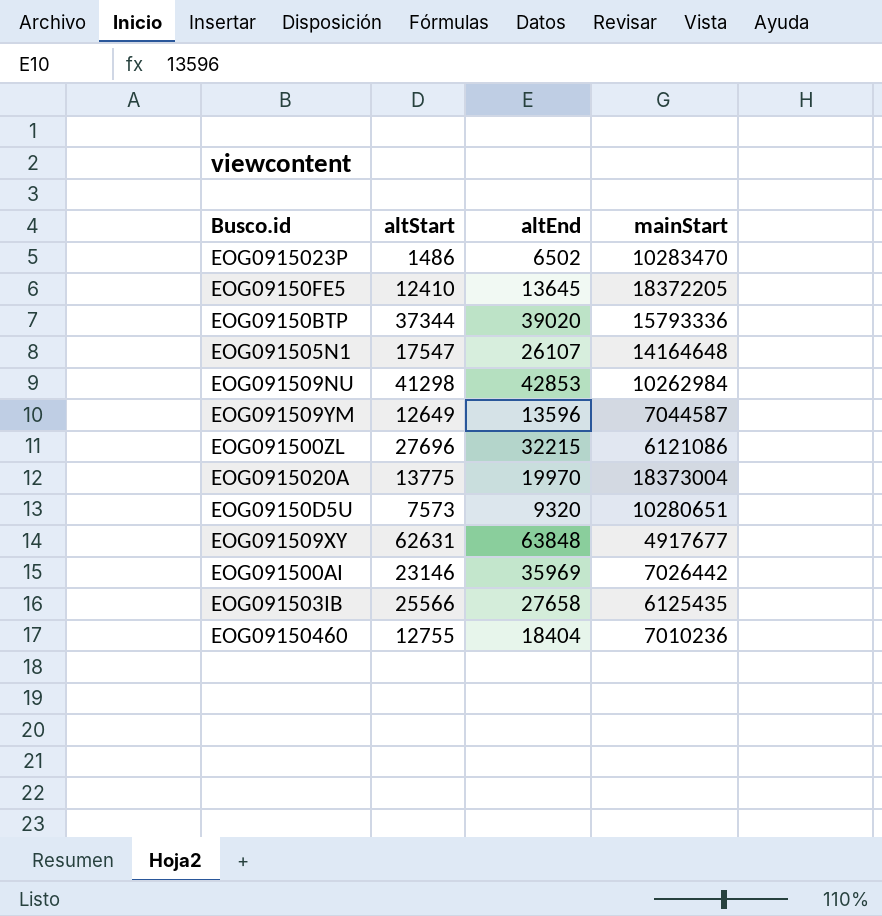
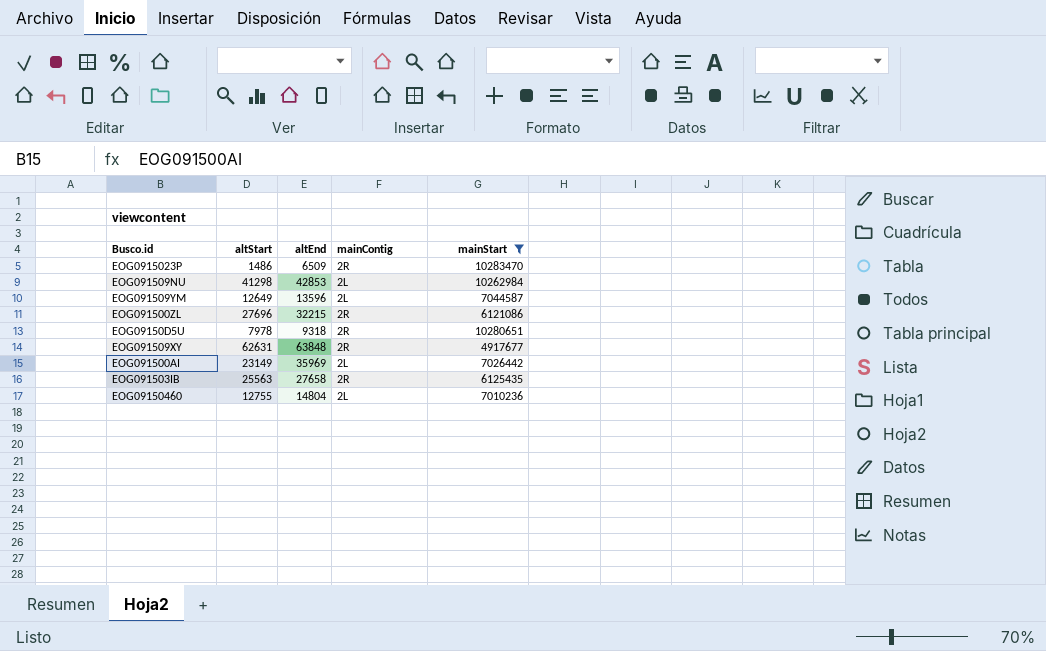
filter: none -> mainStart <= 10283470
column mainContig | position: none -> 4
EOG0915023P | altEnd: 6502 -> 6509
EOG09150D5U | altStart: 7573 -> 7978
EOG09150D5U | altEnd: 9320 -> 9318
EOG091500AI | altStart: 23146 -> 23149
EOG091503IB | altStart: 25566 -> 25563
EOG09150460 | altEnd: 18404 -> 14804

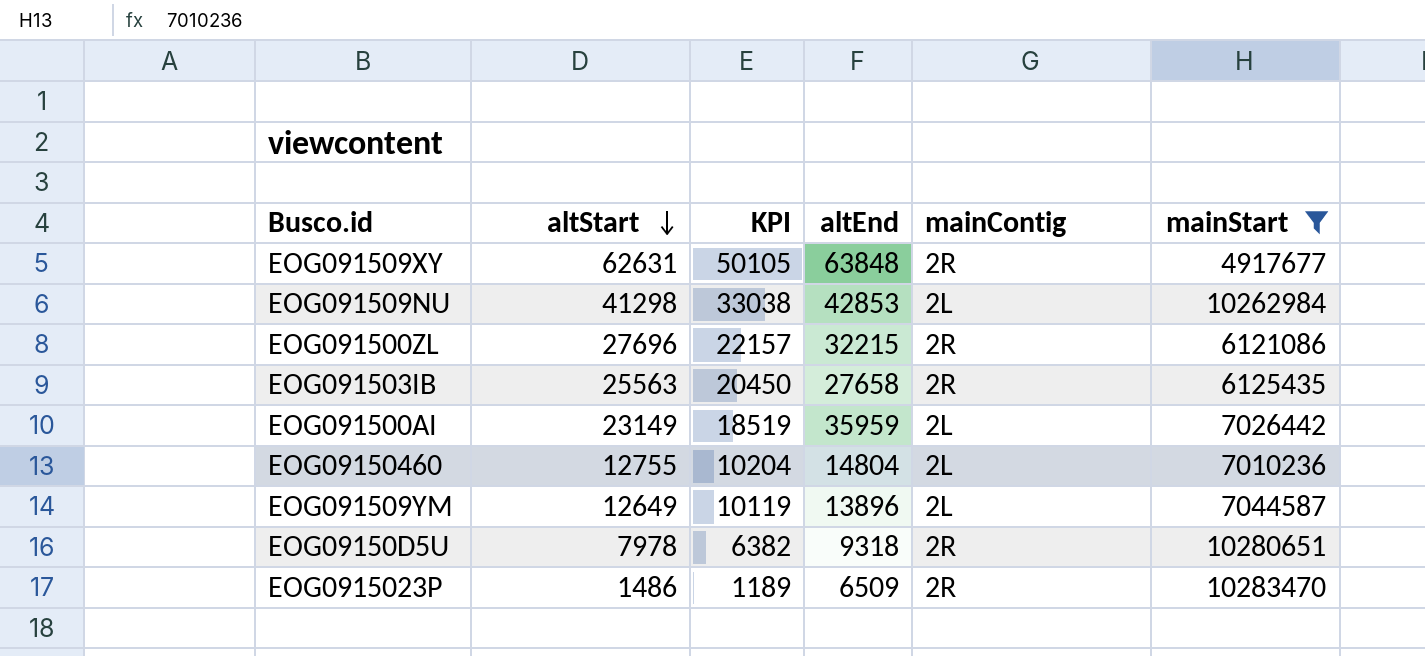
row order: none -> altStart descending
column KPI | formula: none -> [altStart] * 0.8
EOG091500AI | altEnd: 35969 -> 35959
EOG091509YM | altEnd: 13596 -> 13896

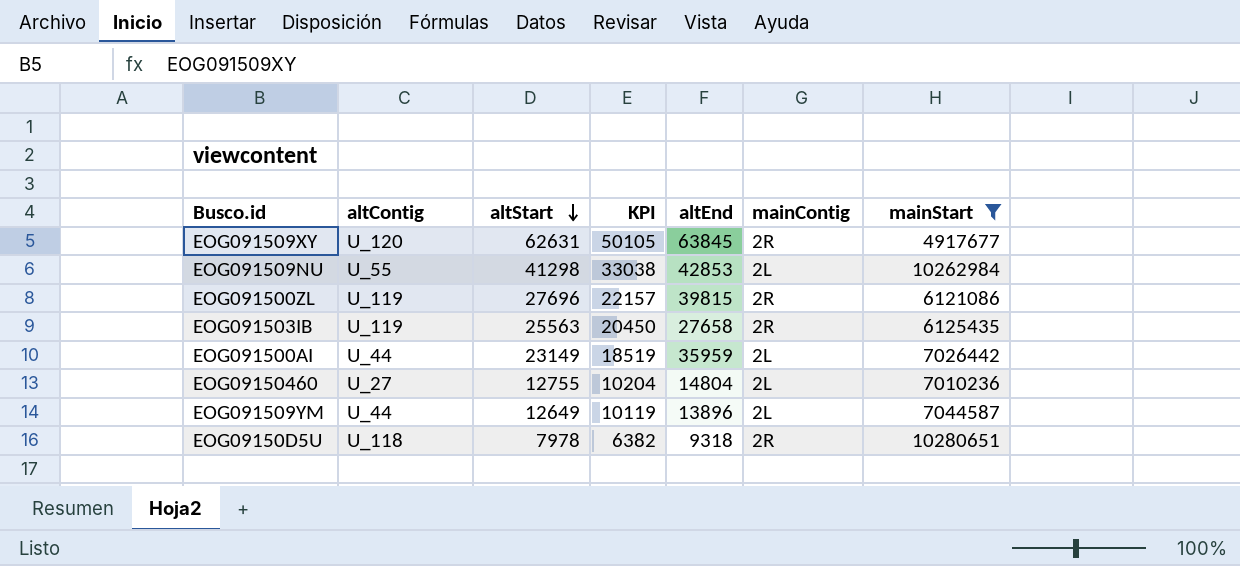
column altContig | position: none -> 2
row EOG0915023P: 1486 | 1189 | 6509 | 2R | 10283470 -> none
EOG091509XY | altEnd: 63848 -> 63845
EOG091500ZL | altEnd: 32215 -> 39815

